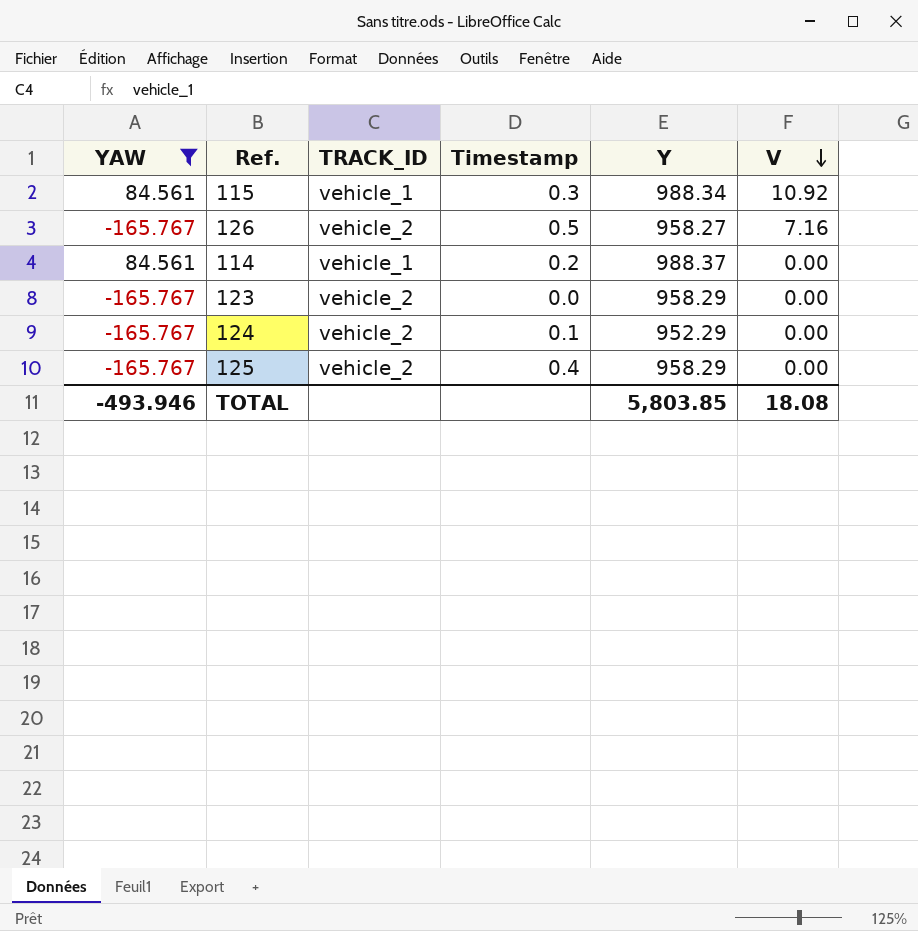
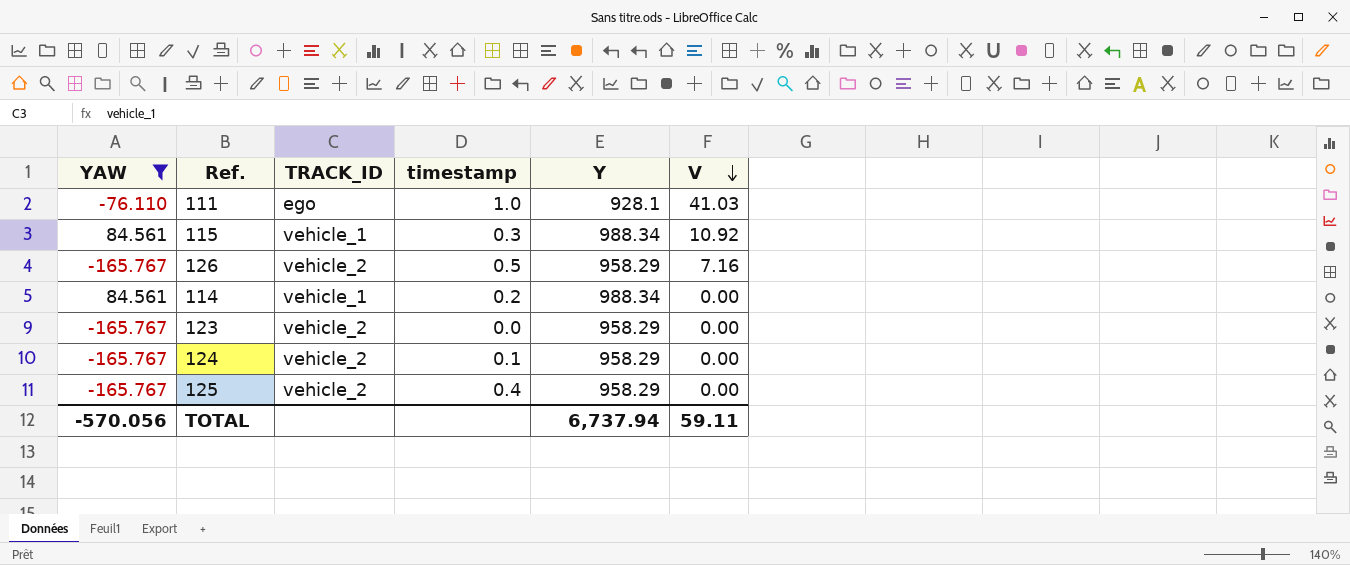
column name: Timestamp -> timestamp
row 111: none -> -76.110 | ego | 1.0 | 928.1 | 41.03
126 | Y: 958.27 -> 958.29
114 | Y: 988.37 -> 988.34
124 | Y: 952.29 -> 958.29
TOTAL | YAW: -493.946 -> -570.056
TOTAL | Y: 5,803.85 -> 6,737.94
TOTAL | V: 18.08 -> 59.11

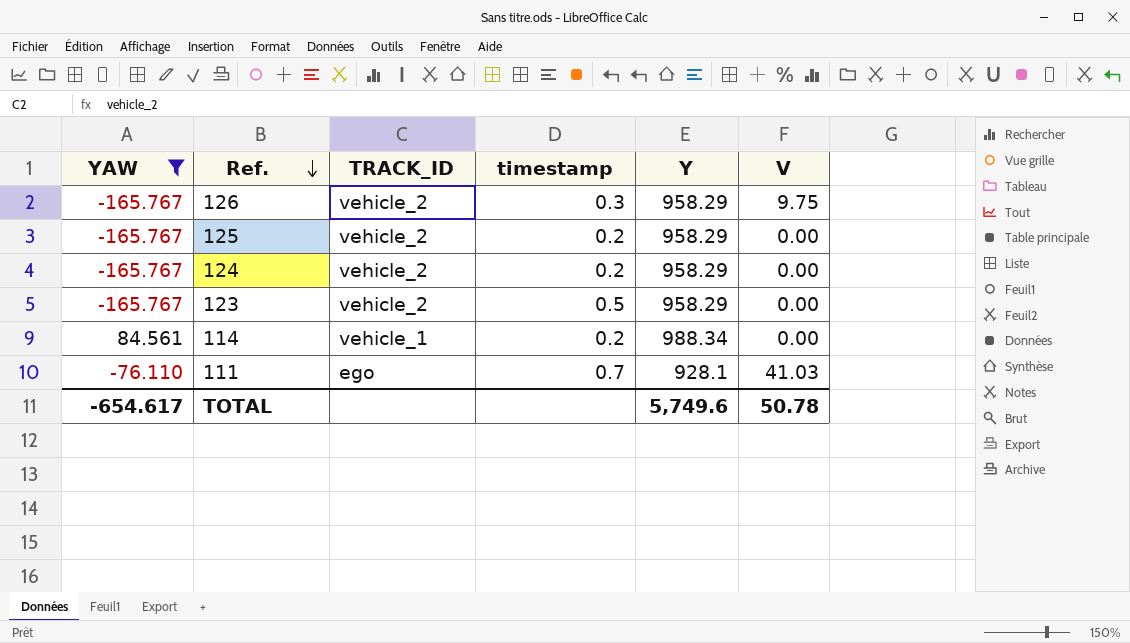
row order: V descending -> Ref. descending
row 115: 84.561 | vehicle_1 | 0.3 | 988.34 | 10.92 -> none
126 | timestamp: 0.5 -> 0.3
126 | V: 7.16 -> 9.75
125 | timestamp: 0.4 -> 0.2
124 | timestamp: 0.1 -> 0.2
123 | timestamp: 0.0 -> 0.5
111 | timestamp: 1.0 -> 0.7
TOTAL | YAW: -570.056 -> -654.617
TOTAL | Y: 6,737.94 -> 5,749.6
TOTAL | V: 59.11 -> 50.78

